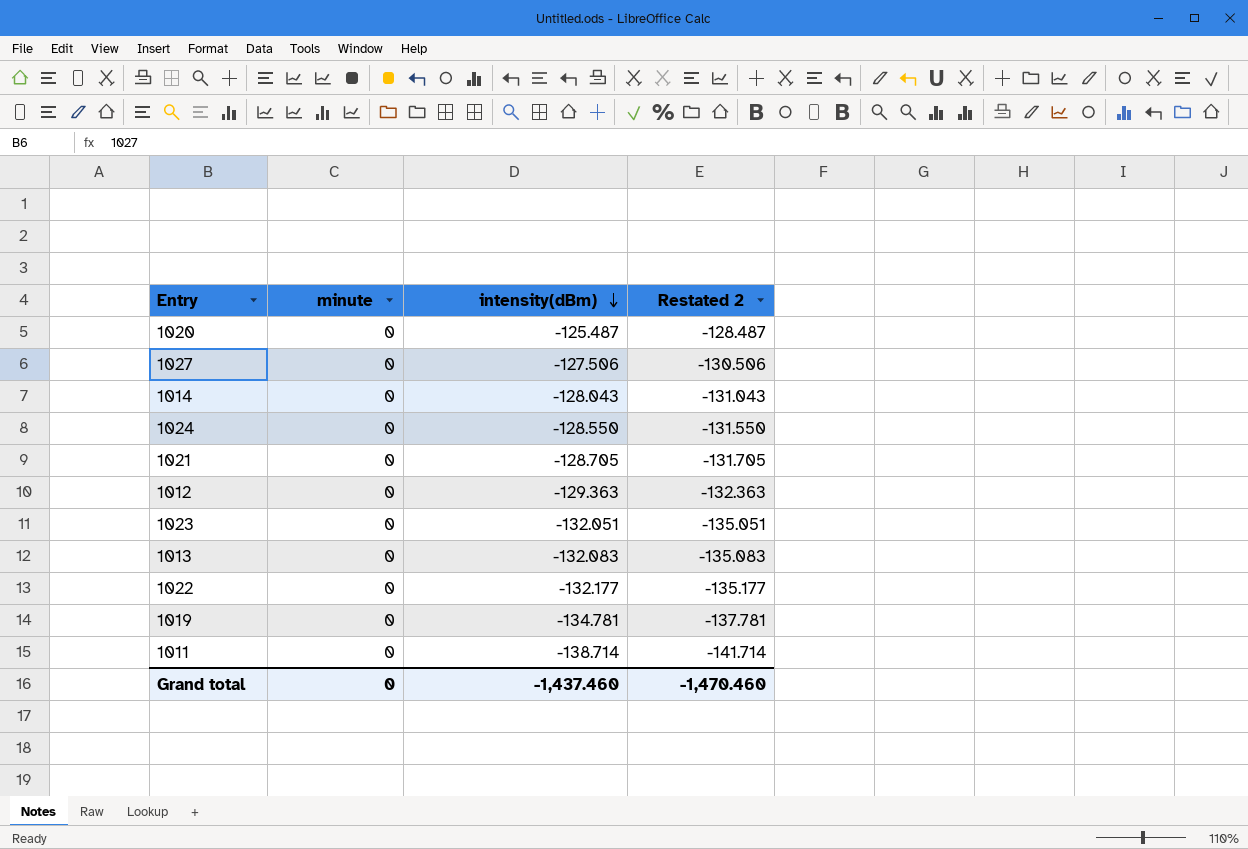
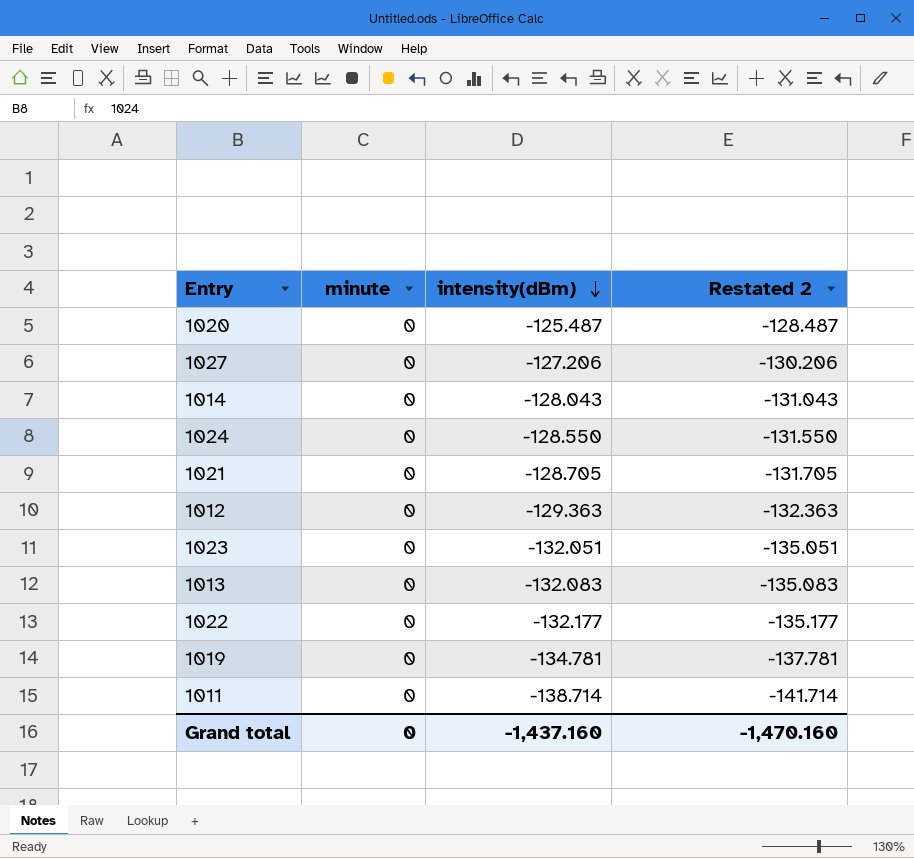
1027 | intensity(dBm): -127.506 -> -127.206
1027 | Restated 2: -130.506 -> -130.206
Grand total | intensity(dBm): -1,437.460 -> -1,437.160
Grand total | Restated 2: -1,470.460 -> -1,470.160

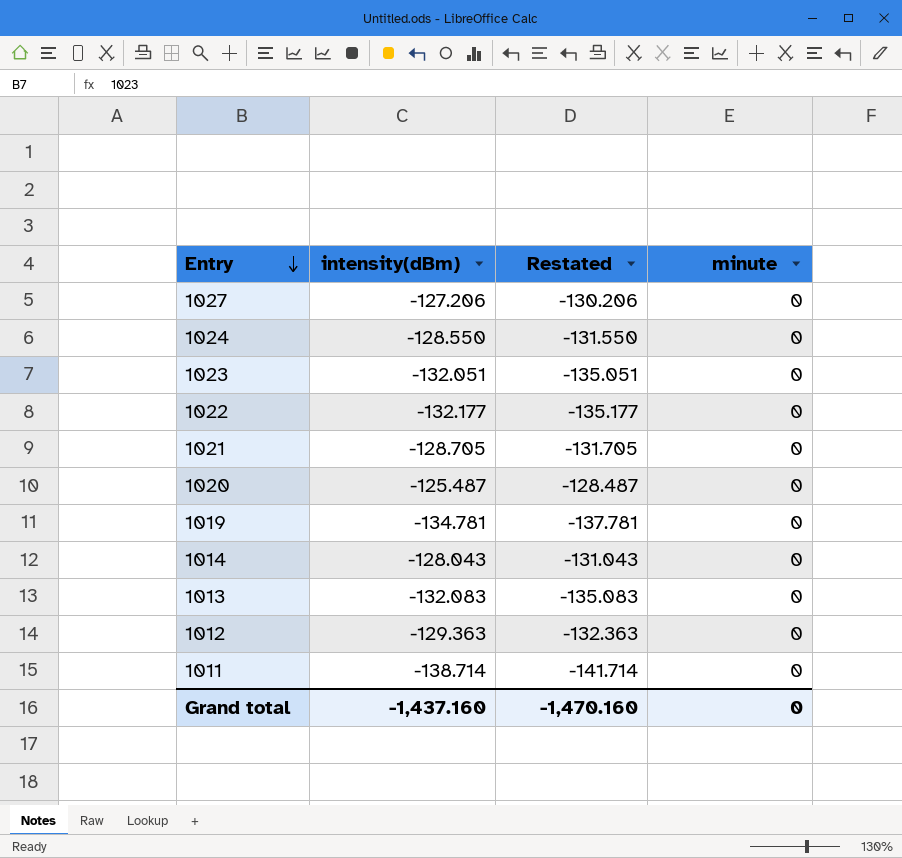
row order: intensity(dBm) descending -> Entry descending
column name: Restated 2 -> Restated
column minute | position: 2 -> 4

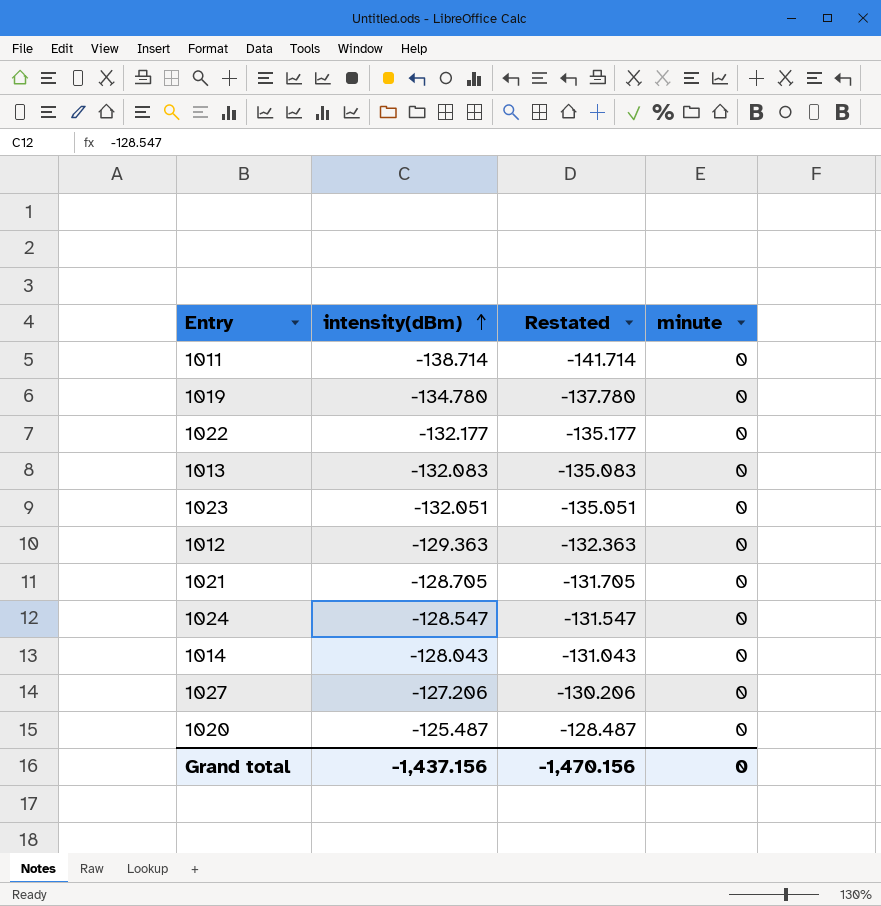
row order: Entry descending -> intensity(dBm) ascending
1019 | intensity(dBm): -134.781 -> -134.780
1019 | Restated: -137.781 -> -137.780
1024 | intensity(dBm): -128.550 -> -128.547
1024 | Restated: -131.550 -> -131.547
Grand total | intensity(dBm): -1,437.160 -> -1,437.156
Grand total | Restated: -1,470.160 -> -1,470.156

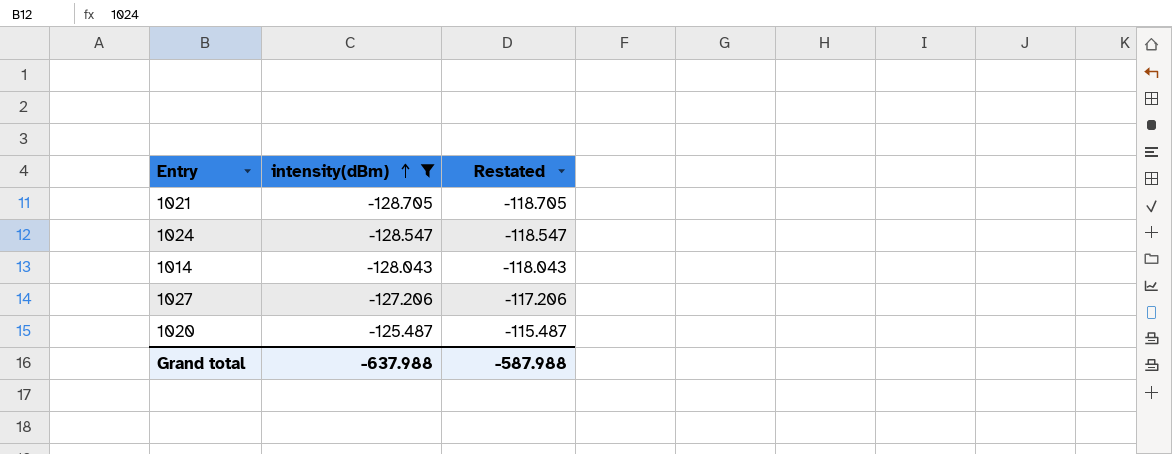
filter: none -> intensity(dBm) >= -128.705
column minute | position: 4 -> none
column Restated | formula: [intensity(dBm)] - 3 -> [intensity(dBm)] + 10
Grand total | intensity(dBm): -1,437.156 -> -637.988
Grand total | Restated: -1,470.156 -> -587.988

